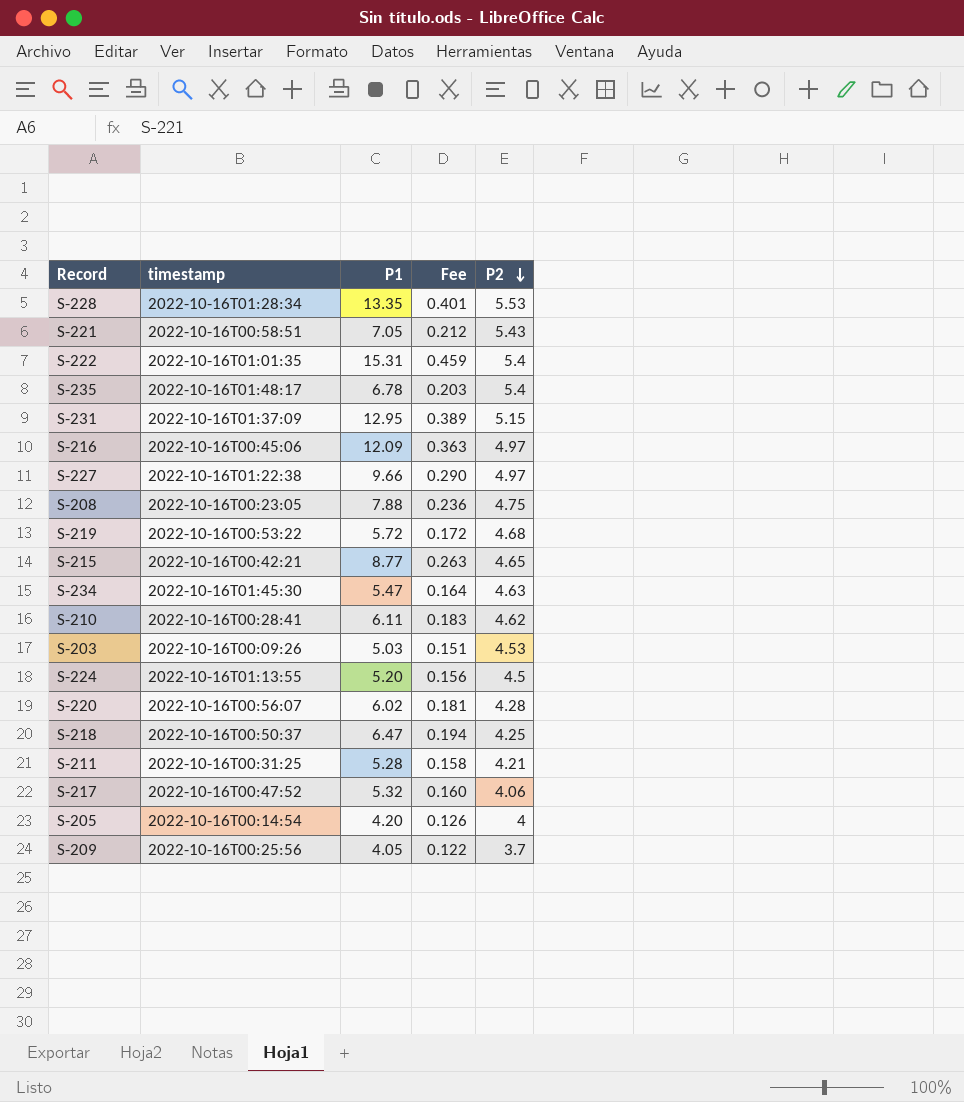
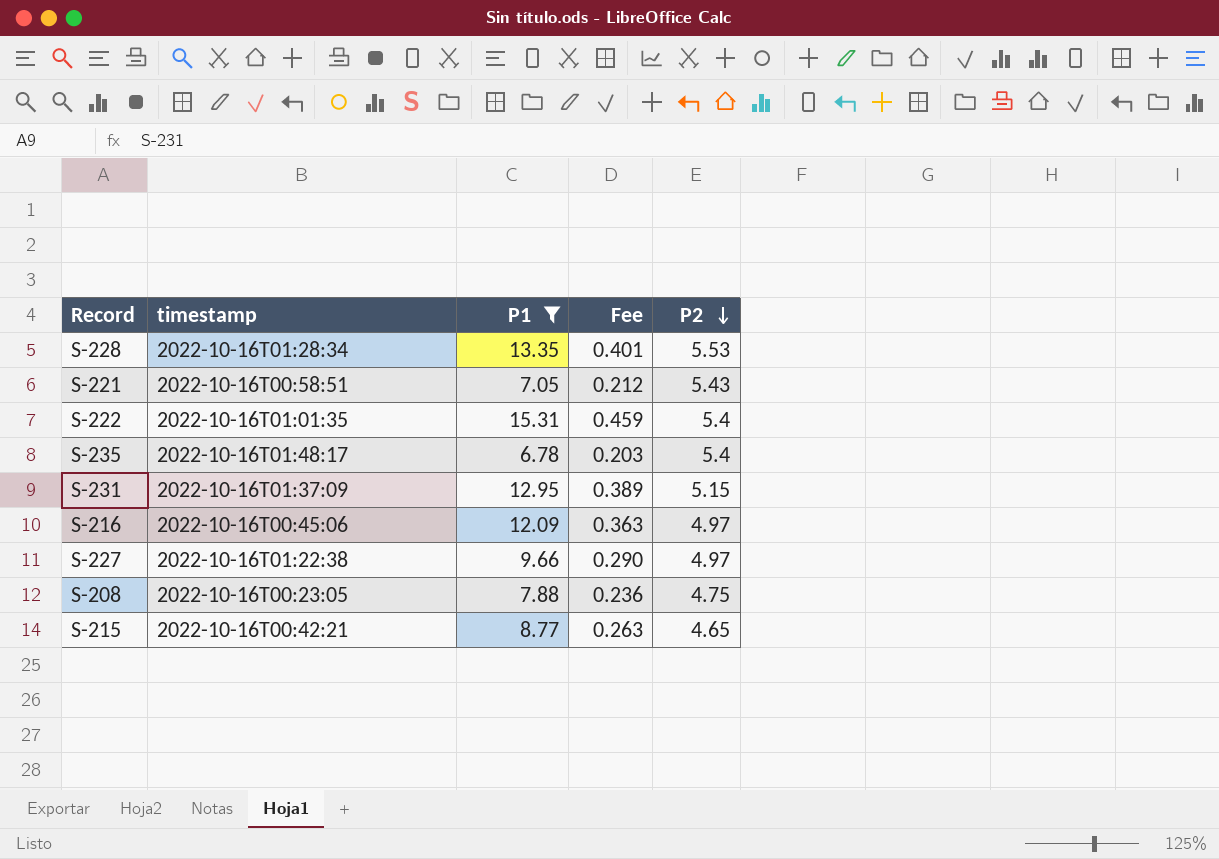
filter: none -> P1 >= 6.78

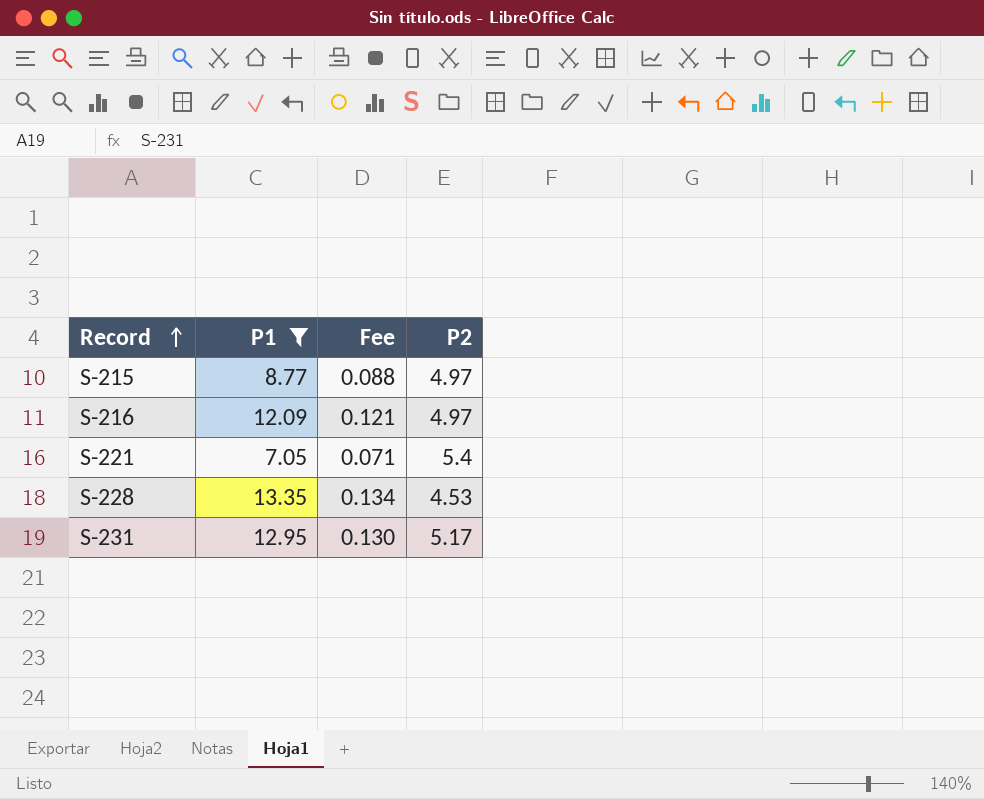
row order: P2 descending -> Record ascending
column timestamp | position: 2 -> none
column Fee | formula: [P1] * 0.03 -> [P1] * 0.01
row S-222: 2022-10-16T01:01:35 | 15.31 | 0.459 | 5.4 -> none
row S-235: 2022-10-16T01:48:17 | 6.78 | 0.203 | 5.4 -> none
row S-227: 2022-10-16T01:22:38 | 9.66 | 0.290 | 4.97 -> none
row S-208: 2022-10-16T00:23:05 | 7.88 | 0.236 | 4.75 -> none
S-215 | P2: 4.65 -> 4.97
S-221 | P2: 5.43 -> 5.4
S-228 | P2: 5.53 -> 4.53
S-231 | P2: 5.15 -> 5.17

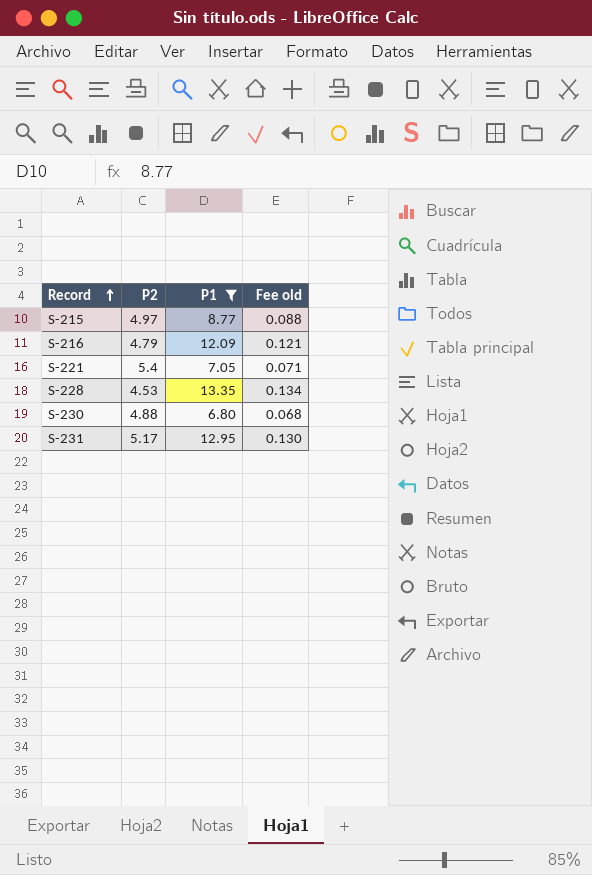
column P2 | position: 4 -> 2
column name: Fee -> Fee old
S-216 | P2: 4.97 -> 4.79
row S-230: none -> 4.88 | 6.80 | 0.068

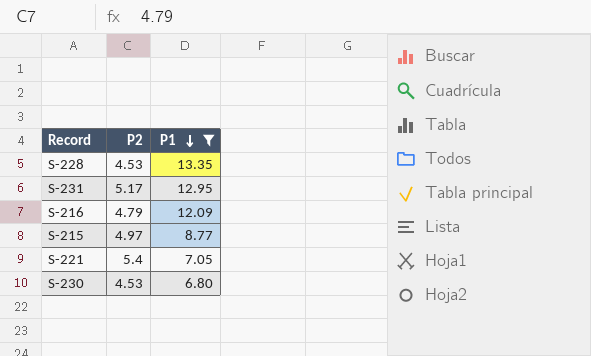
row order: Record ascending -> P1 descending
column Fee old | formula: [P1] * 0.01 -> none
S-230 | P2: 4.88 -> 4.53

